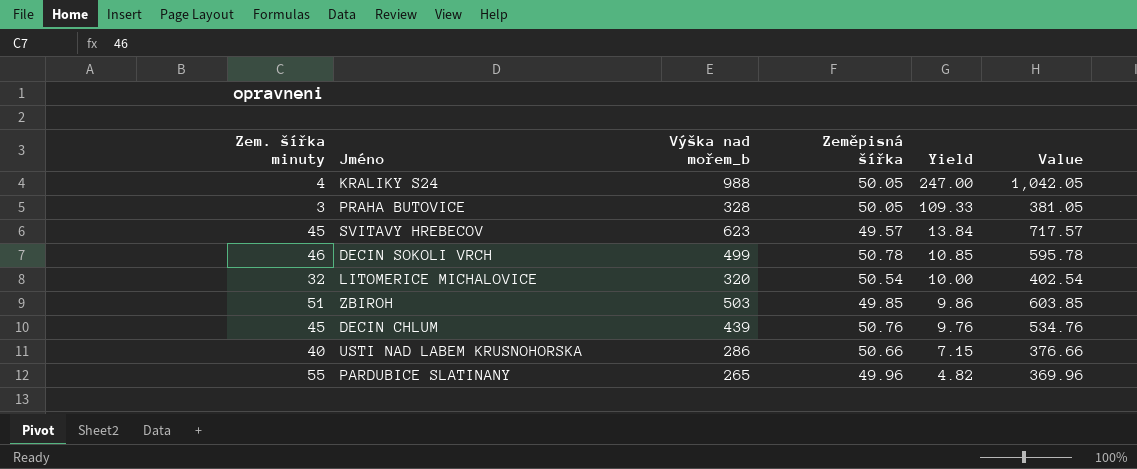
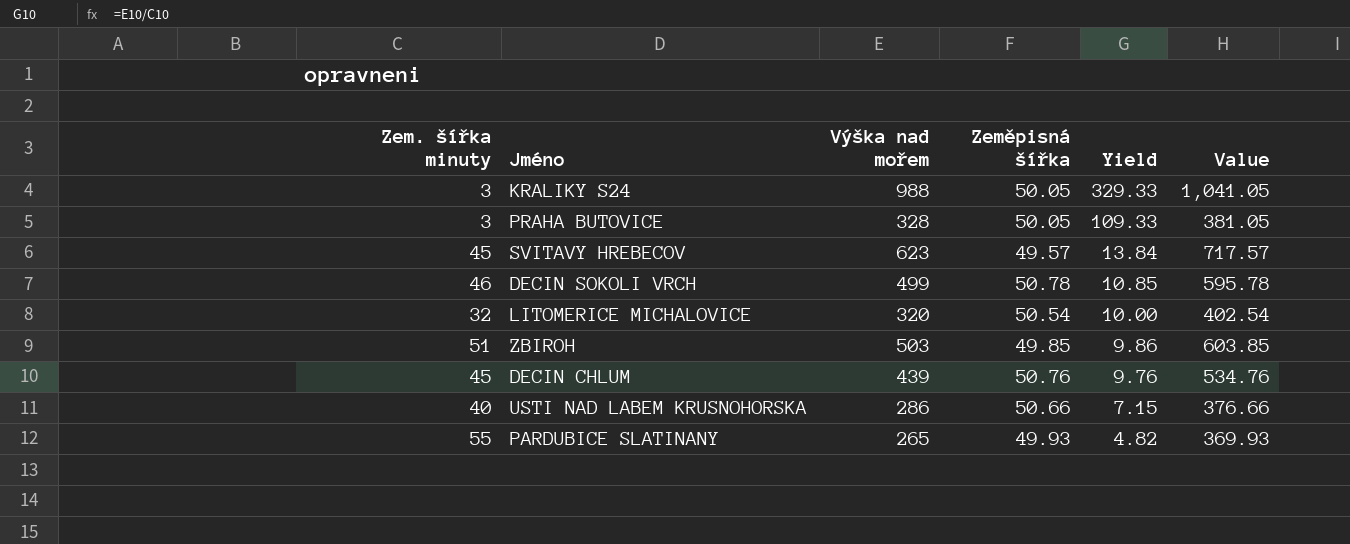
column name: Výška nad mořem_b -> Výška nad mořem
KRALIKY S24 | Zem. šířka minuty: 4 -> 3
KRALIKY S24 | Yield: 247.00 -> 329.33
KRALIKY S24 | Value: 1,042.05 -> 1,041.05
PARDUBICE SLATINANY | Zeměpisná šířka: 49.96 -> 49.93
PARDUBICE SLATINANY | Value: 369.96 -> 369.93

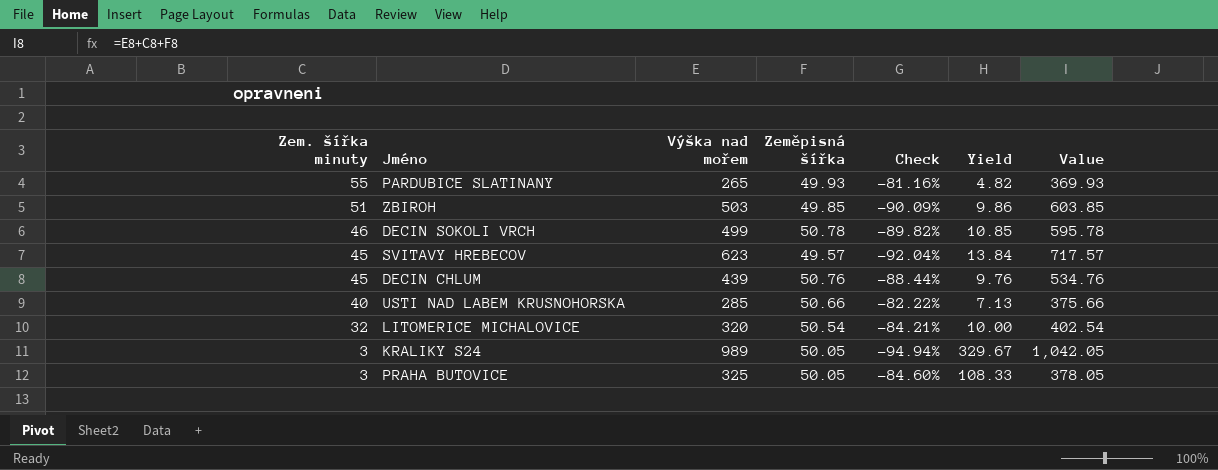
row order: Yield descending -> Zem. šířka minuty descending
column Check | formula: none -> ([Zeměpisná šířka] - [Výška nad mořem]) / [Výška nad mořem]
USTI NAD LABEM KRUSNOHORSKA | Výška nad mořem: 286 -> 285
USTI NAD LABEM KRUSNOHORSKA | Yield: 7.15 -> 7.13
USTI NAD LABEM KRUSNOHORSKA | Value: 376.66 -> 375.66
KRALIKY S24 | Výška nad mořem: 988 -> 989
KRALIKY S24 | Yield: 329.33 -> 329.67
KRALIKY S24 | Value: 1,041.05 -> 1,042.05
PRAHA BUTOVICE | Výška nad mořem: 328 -> 325
PRAHA BUTOVICE | Yield: 109.33 -> 108.33
PRAHA BUTOVICE | Value: 381.05 -> 378.05

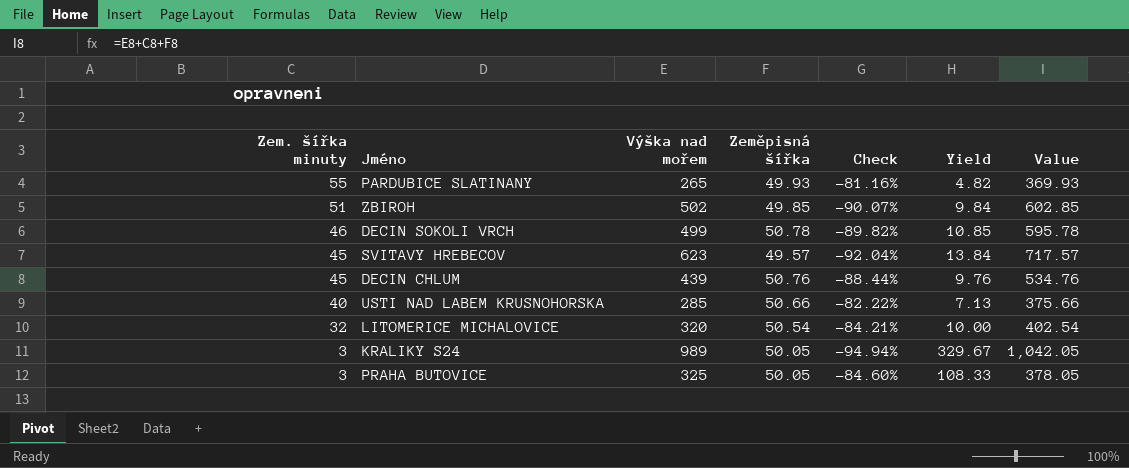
ZBIROH | Výška nad mořem: 503 -> 502
ZBIROH | Check: -90.09% -> -90.07%
ZBIROH | Yield: 9.86 -> 9.84
ZBIROH | Value: 603.85 -> 602.85

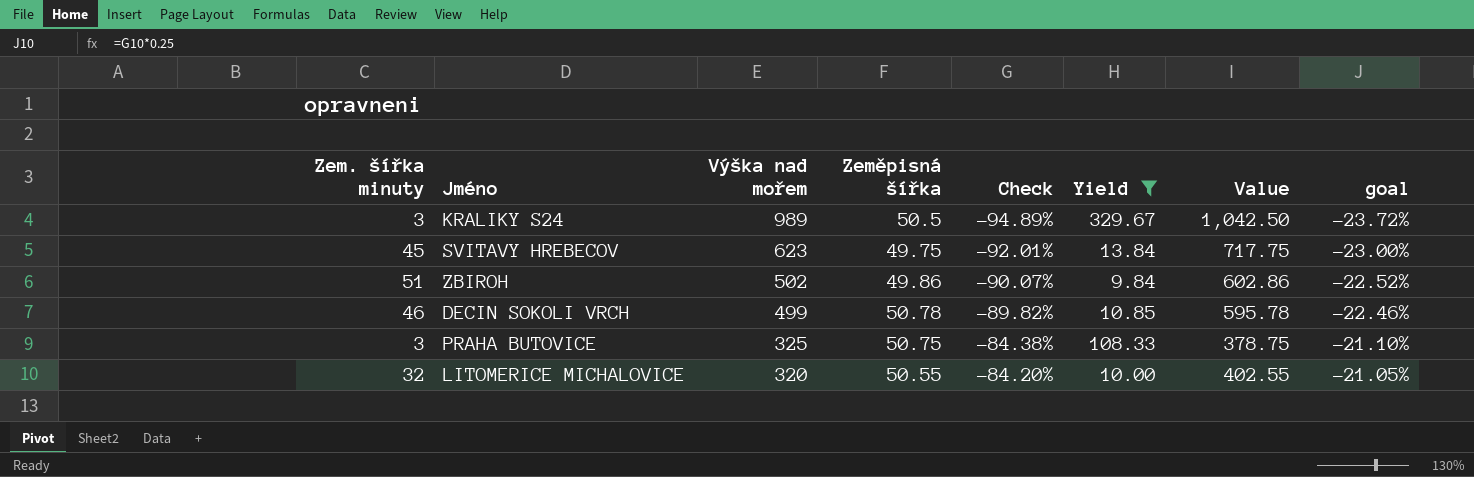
filter: none -> Yield >= 9.84
row order: Zem. šířka minuty descending -> Výška nad mořem descending
column goal | formula: none -> [Check] * 0.25
KRALIKY S24 | Zeměpisná šířka: 50.05 -> 50.5
KRALIKY S24 | Check: -94.94% -> -94.89%
KRALIKY S24 | Value: 1,042.05 -> 1,042.50
SVITAVY HREBECOV | Zeměpisná šířka: 49.57 -> 49.75
SVITAVY HREBECOV | Check: -92.04% -> -92.01%
SVITAVY HREBECOV | Value: 717.57 -> 717.75
ZBIROH | Zeměpisná šířka: 49.85 -> 49.86
ZBIROH | Value: 602.85 -> 602.86
PRAHA BUTOVICE | Zeměpisná šířka: 50.05 -> 50.75
PRAHA BUTOVICE | Check: -84.60% -> -84.38%
PRAHA BUTOVICE | Value: 378.05 -> 378.75
LITOMERICE MICHALOVICE | Zeměpisná šířka: 50.54 -> 50.55
LITOMERICE MICHALOVICE | Check: -84.21% -> -84.20%
LITOMERICE MICHALOVICE | Value: 402.54 -> 402.55

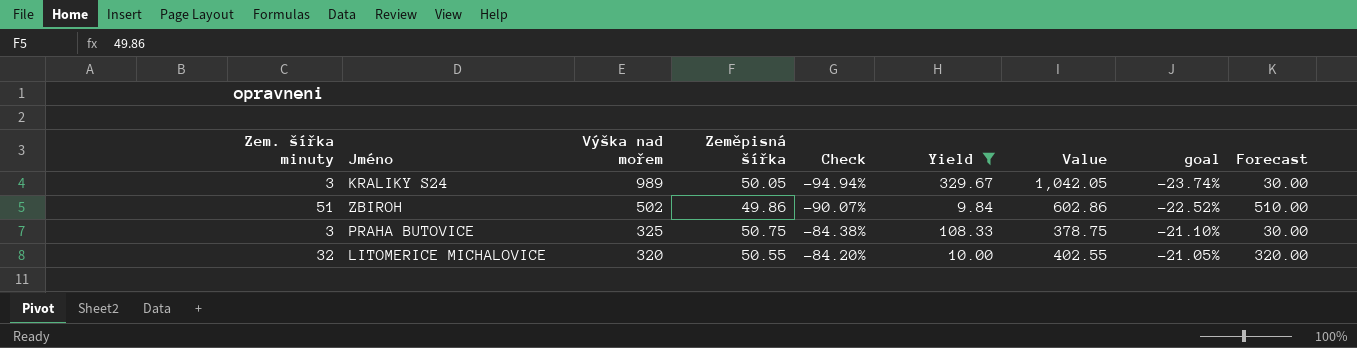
column Forecast | formula: none -> [Zem. šířka minuty] * 10
row SVITAVY HREBECOV: 45 | 623 | 49.75 | -92.01% | 13.84 | 717.75 | -23.00% -> none
row DECIN SOKOLI VRCH: 46 | 499 | 50.78 | -89.82% | 10.85 | 595.78 | -22.46% -> none
KRALIKY S24 | Zeměpisná šířka: 50.5 -> 50.05
KRALIKY S24 | Check: -94.89% -> -94.94%
KRALIKY S24 | Value: 1,042.50 -> 1,042.05
KRALIKY S24 | goal: -23.72% -> -23.74%

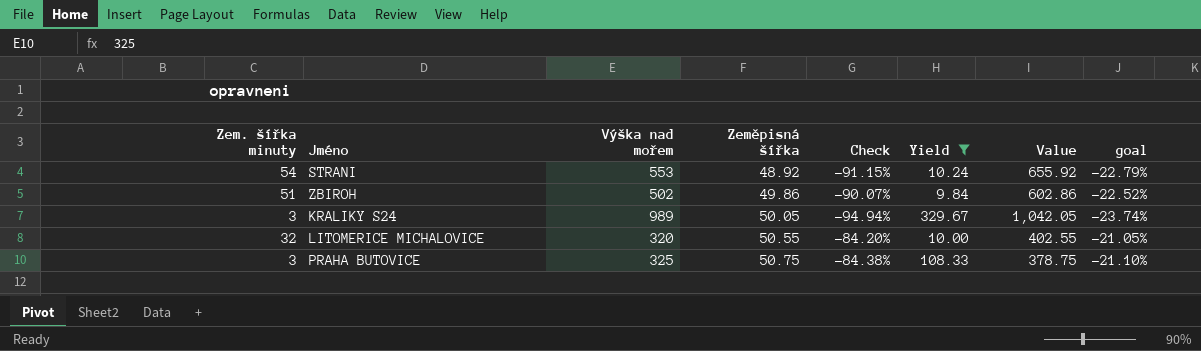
row order: Výška nad mořem descending -> Zeměpisná šířka ascending
column Forecast | formula: [Zem. šířka minuty] * 10 -> none
row STRANI: none -> 54 | 553 | 48.92 | -91.15% | 10.24 | 655.92 | -22.79%

